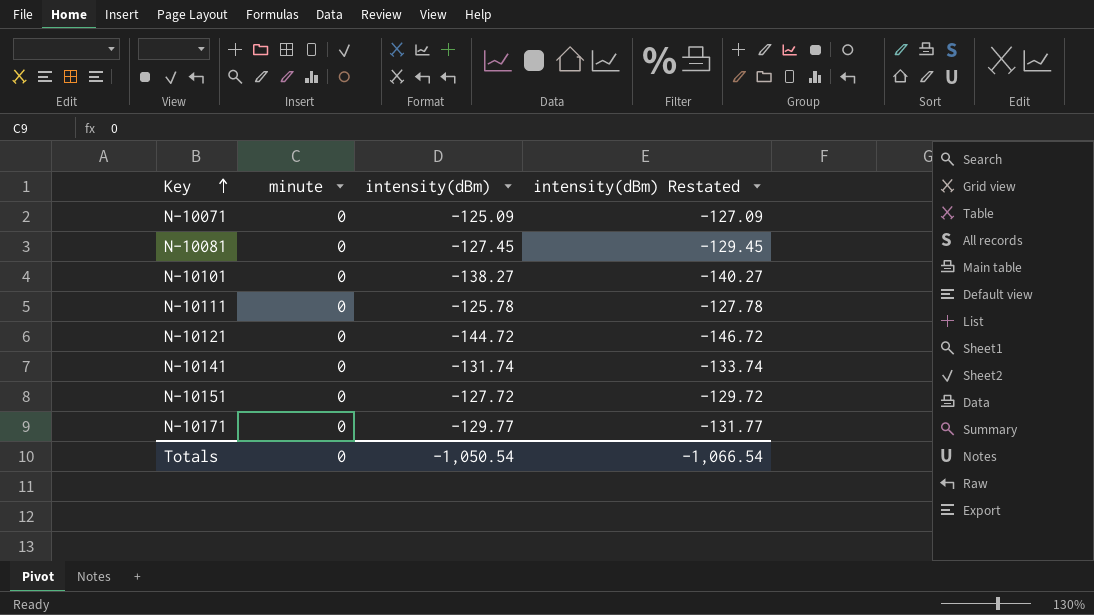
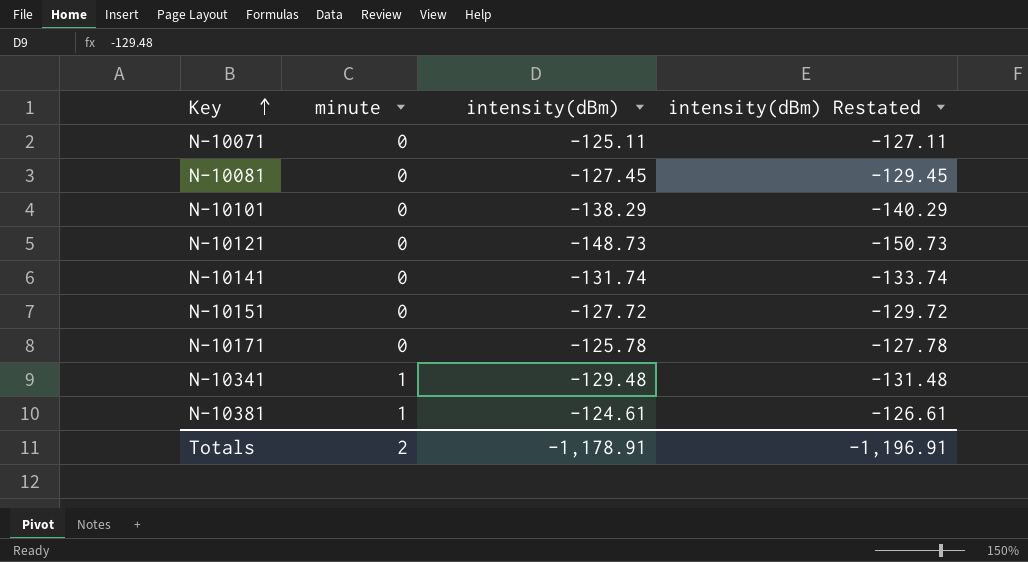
row N-10111: 0 | -125.78 | -127.78 -> none
N-10071 | intensity(dBm): -125.09 -> -125.11
N-10071 | intensity(dBm) Restated: -127.09 -> -127.11
N-10101 | intensity(dBm): -138.27 -> -138.29
N-10101 | intensity(dBm) Restated: -140.27 -> -140.29
N-10121 | intensity(dBm): -144.72 -> -148.73
N-10121 | intensity(dBm) Restated: -146.72 -> -150.73
N-10171 | intensity(dBm): -129.77 -> -125.78
N-10171 | intensity(dBm) Restated: -131.77 -> -127.78
row N-10341: none -> 1 | -129.48 | -131.48
row N-10381: none -> 1 | -124.61 | -126.61
Totals | minute: 0 -> 2
Totals | intensity(dBm): -1,050.54 -> -1,178.91
Totals | intensity(dBm) Restated: -1,066.54 -> -1,196.91

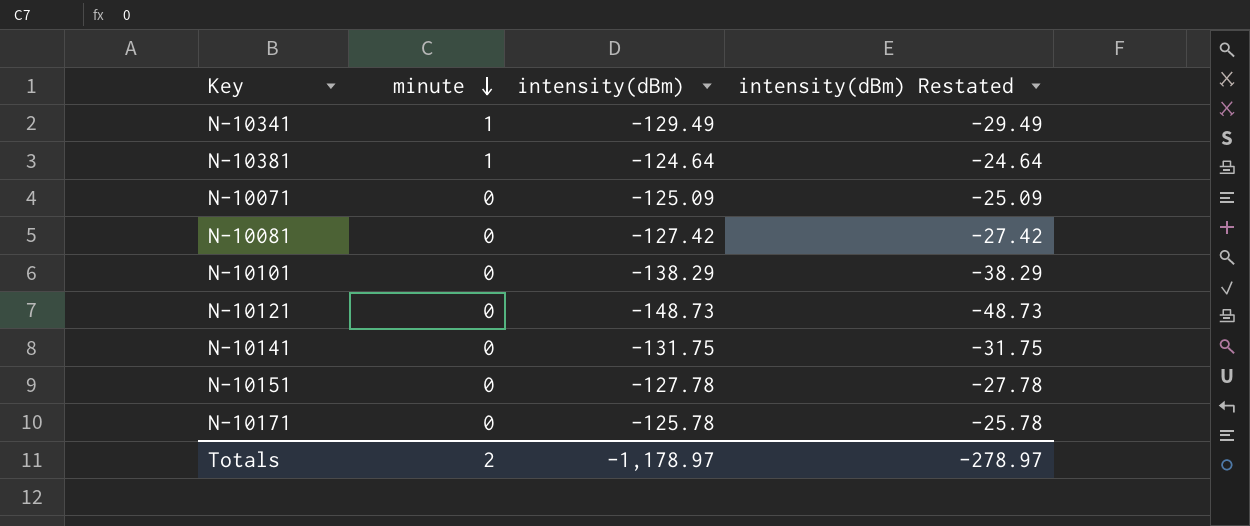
row order: Key ascending -> minute descending
column intensity(dBm) Restated | formula: [intensity(dBm)] - 2 -> [intensity(dBm)] + 100
N-10341 | intensity(dBm): -129.48 -> -129.49
N-10381 | intensity(dBm): -124.61 -> -124.64
N-10071 | intensity(dBm): -125.11 -> -125.09
N-10081 | intensity(dBm): -127.45 -> -127.42
N-10141 | intensity(dBm): -131.74 -> -131.75
N-10151 | intensity(dBm): -127.72 -> -127.78
Totals | intensity(dBm): -1,178.91 -> -1,178.97
Totals | intensity(dBm) Restated: -1,196.91 -> -278.97

